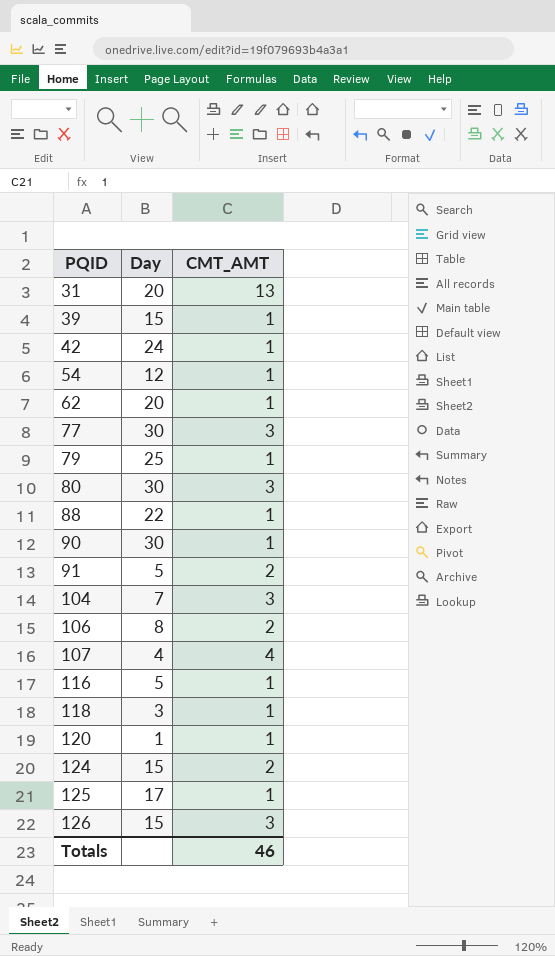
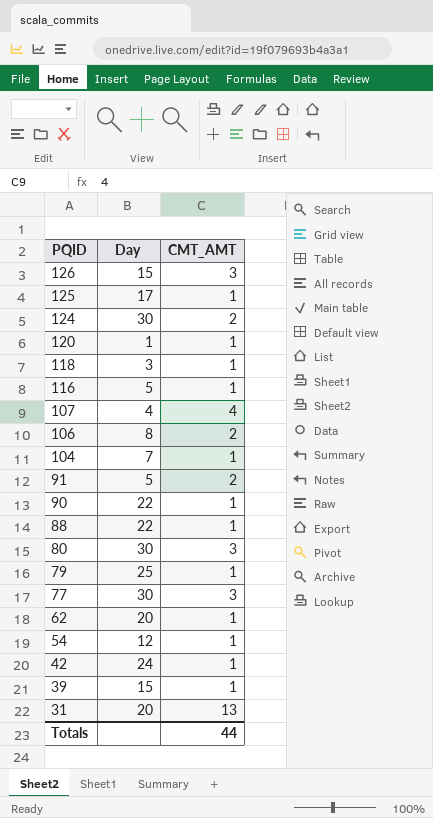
row order: PQID ascending -> PQID descending
124 | Day: 15 -> 30
104 | CMT_AMT: 3 -> 1
90 | Day: 30 -> 22
Totals | CMT_AMT: 46 -> 44

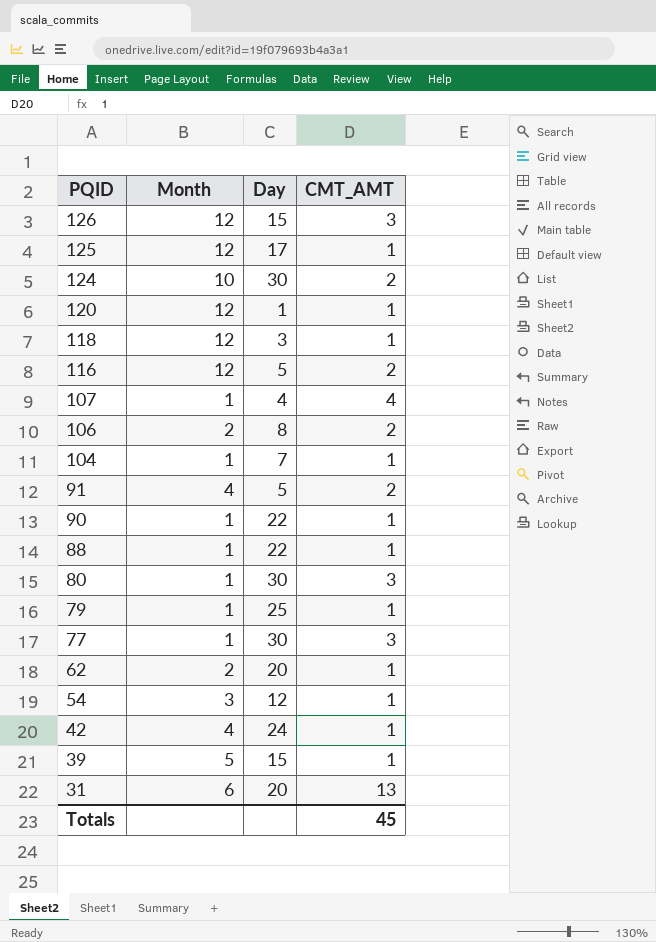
column Month | position: none -> 2
116 | CMT_AMT: 1 -> 2
Totals | CMT_AMT: 44 -> 45

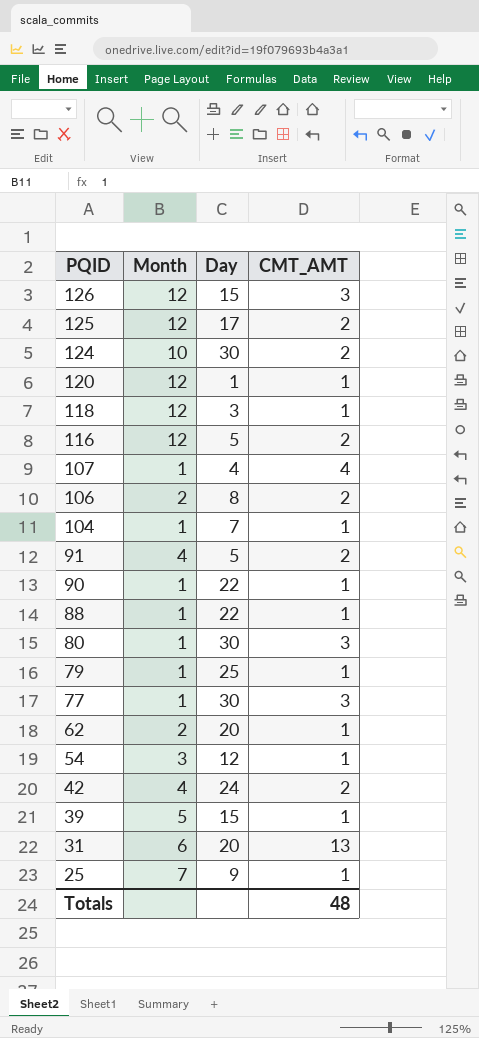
125 | CMT_AMT: 1 -> 2
42 | CMT_AMT: 1 -> 2
row 25: none -> 7 | 9 | 1
Totals | CMT_AMT: 45 -> 48

